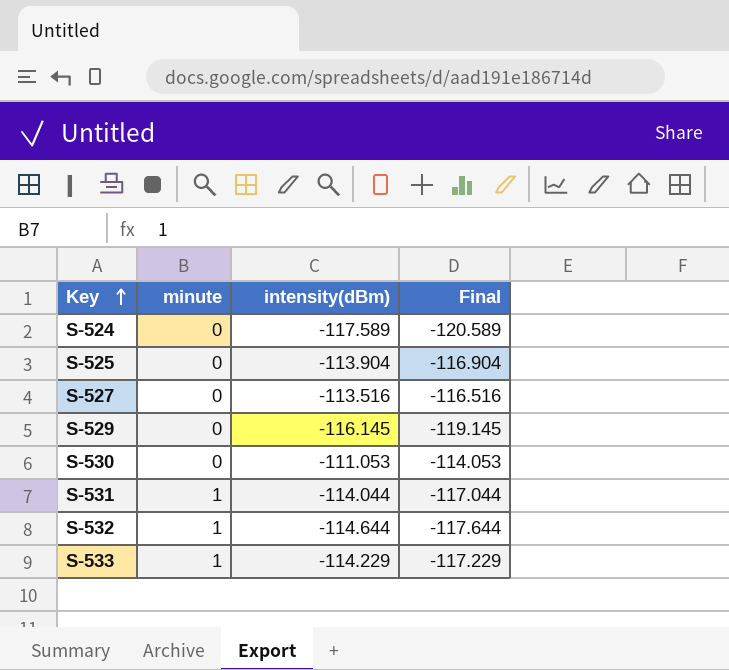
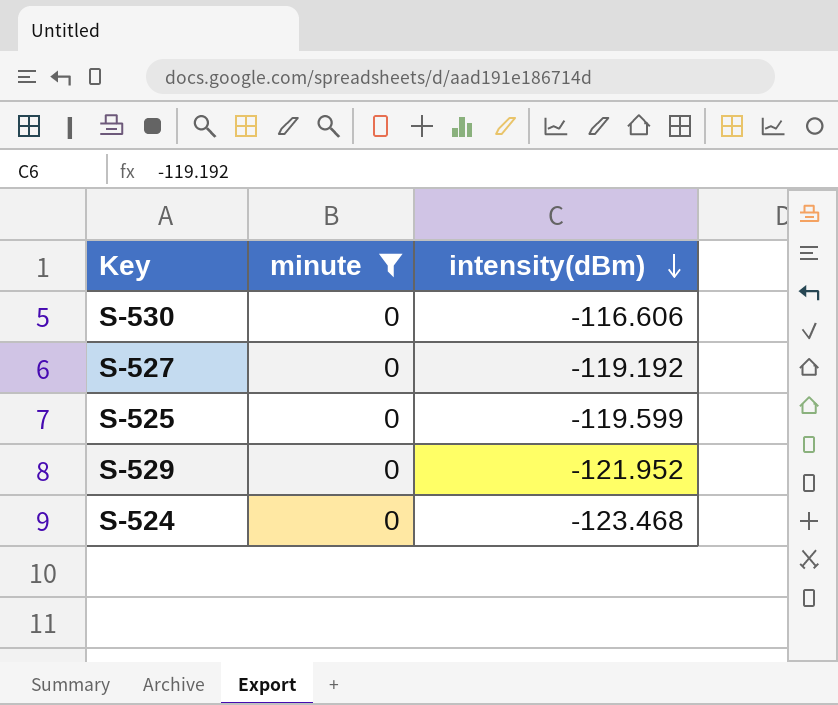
filter: none -> minute = 0
row order: Key ascending -> intensity(dBm) descending
column Final | formula: [intensity(dBm)] - 3 -> none
S-530 | intensity(dBm): -111.053 -> -116.606
S-527 | intensity(dBm): -113.516 -> -119.192
S-525 | intensity(dBm): -113.904 -> -119.599
S-529 | intensity(dBm): -116.145 -> -121.952
S-524 | intensity(dBm): -117.589 -> -123.468

